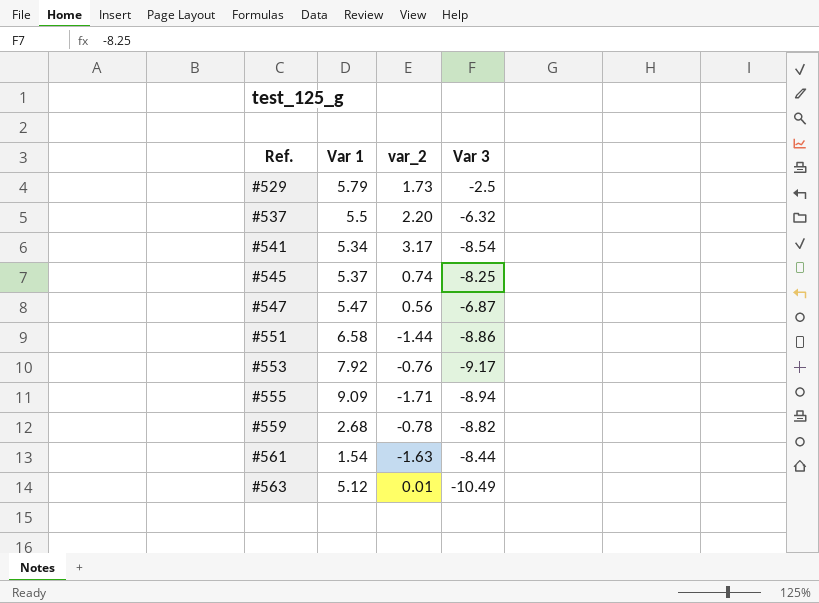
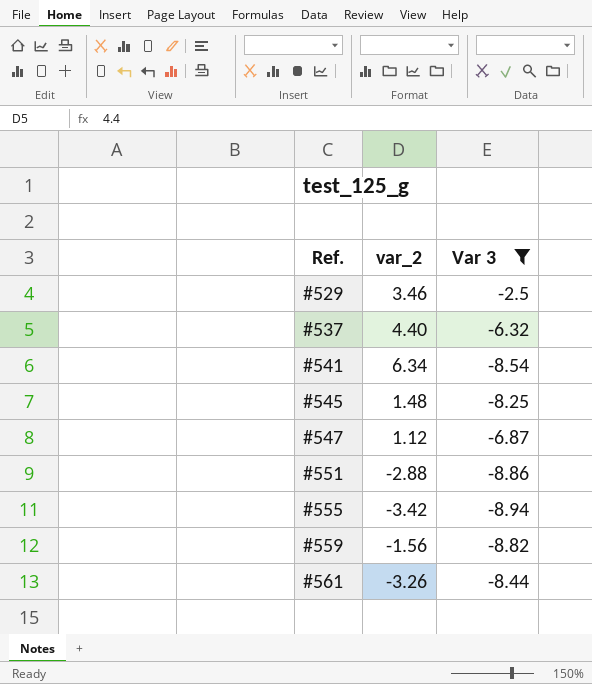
filter: none -> Var 3 >= -8.94
column Var 1 | position: 2 -> none
#529 | var_2: 1.73 -> 3.46
#537 | var_2: 2.20 -> 4.40
#541 | var_2: 3.17 -> 6.34
#545 | var_2: 0.74 -> 1.48
#547 | var_2: 0.56 -> 1.12
#551 | var_2: -1.44 -> -2.88
#555 | var_2: -1.71 -> -3.42
#559 | var_2: -0.78 -> -1.56
#561 | var_2: -1.63 -> -3.26

